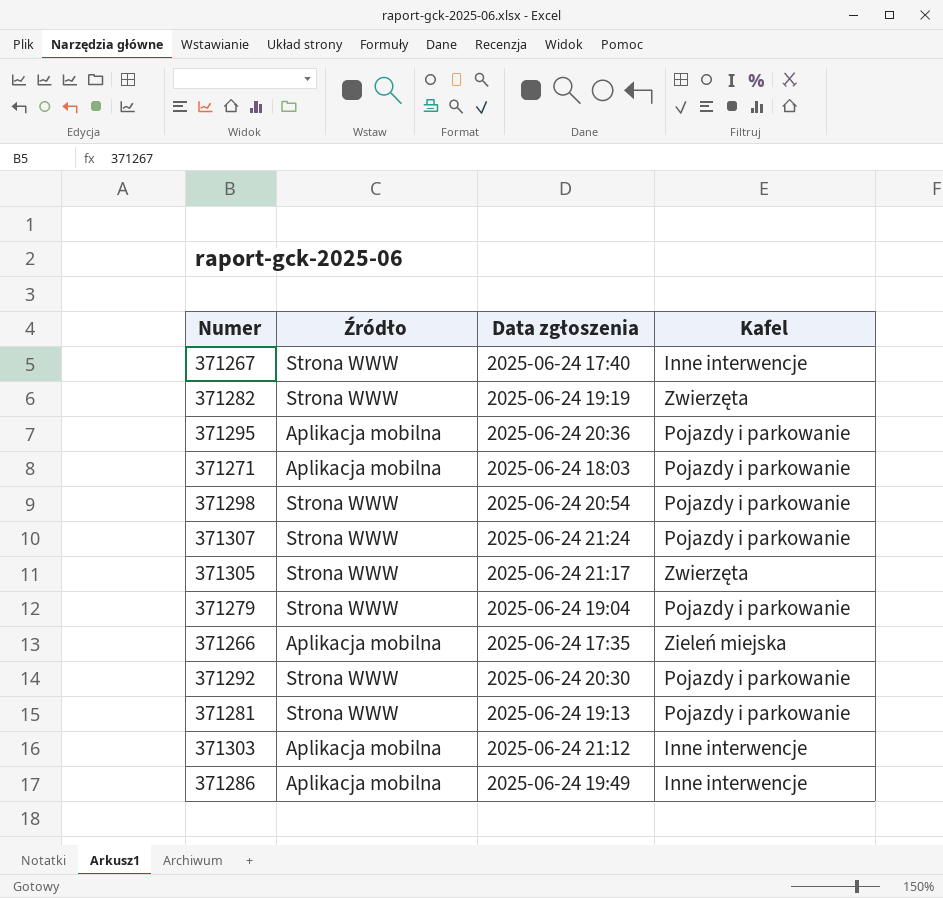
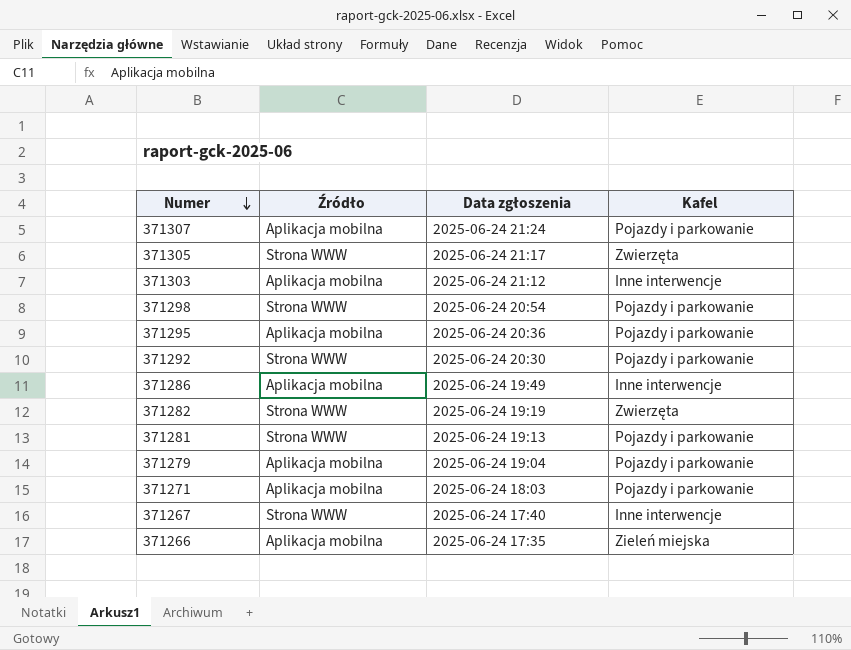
row order: none -> Numer descending
371307 | Źródło: Strona WWW -> Aplikacja mobilna
371279 | Źródło: Strona WWW -> Aplikacja mobilna

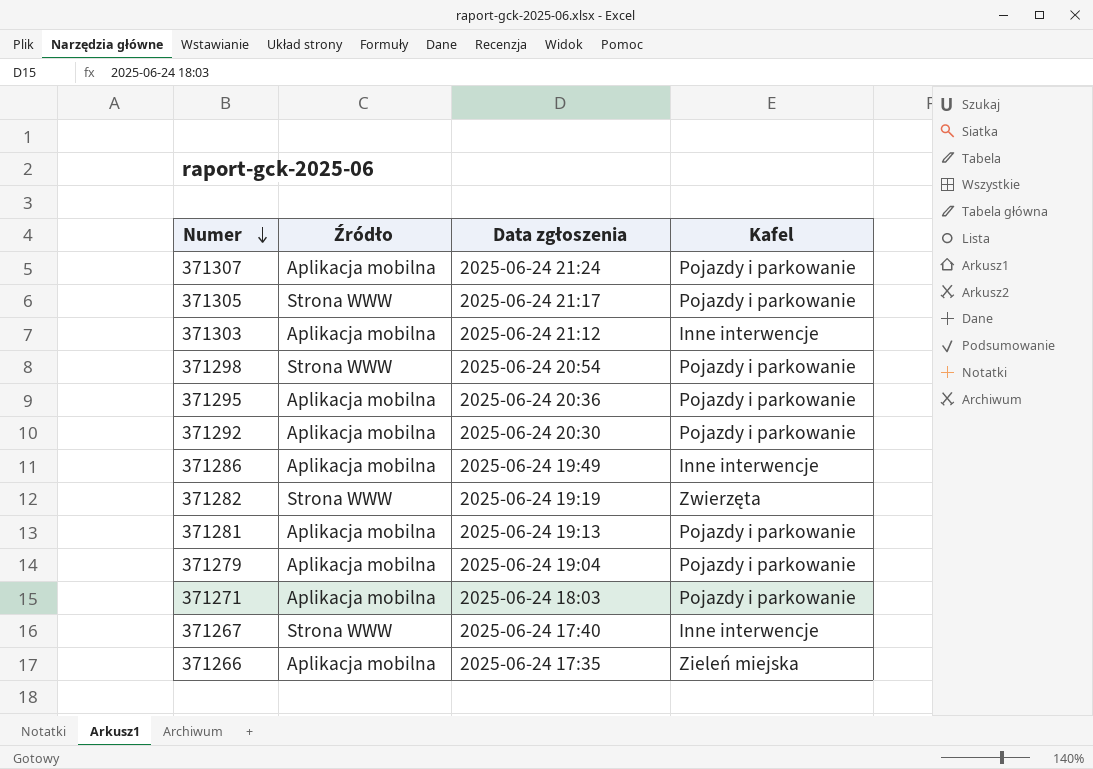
371305 | Kafel: Zwierzęta -> Pojazdy i parkowanie
371292 | Źródło: Strona WWW -> Aplikacja mobilna
371281 | Źródło: Strona WWW -> Aplikacja mobilna

